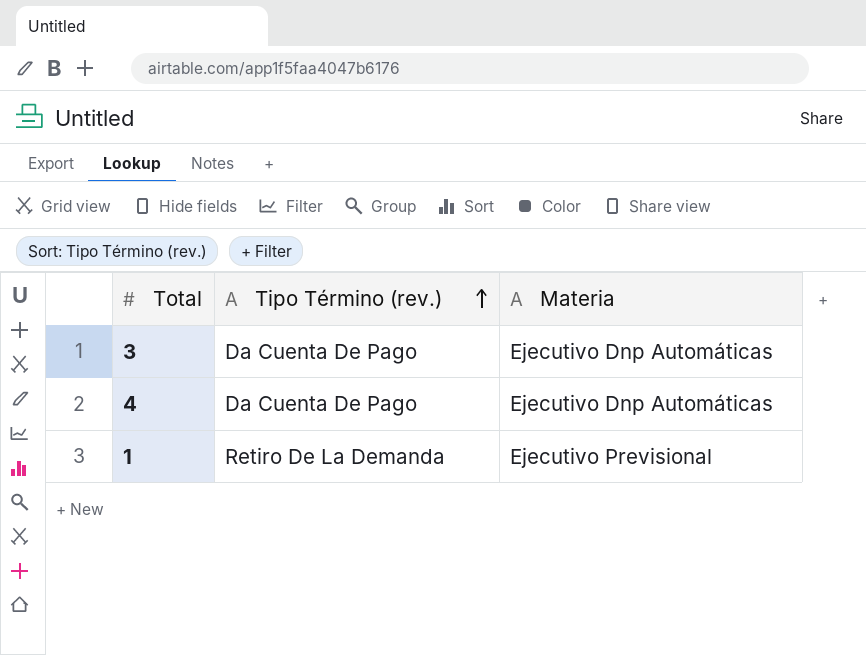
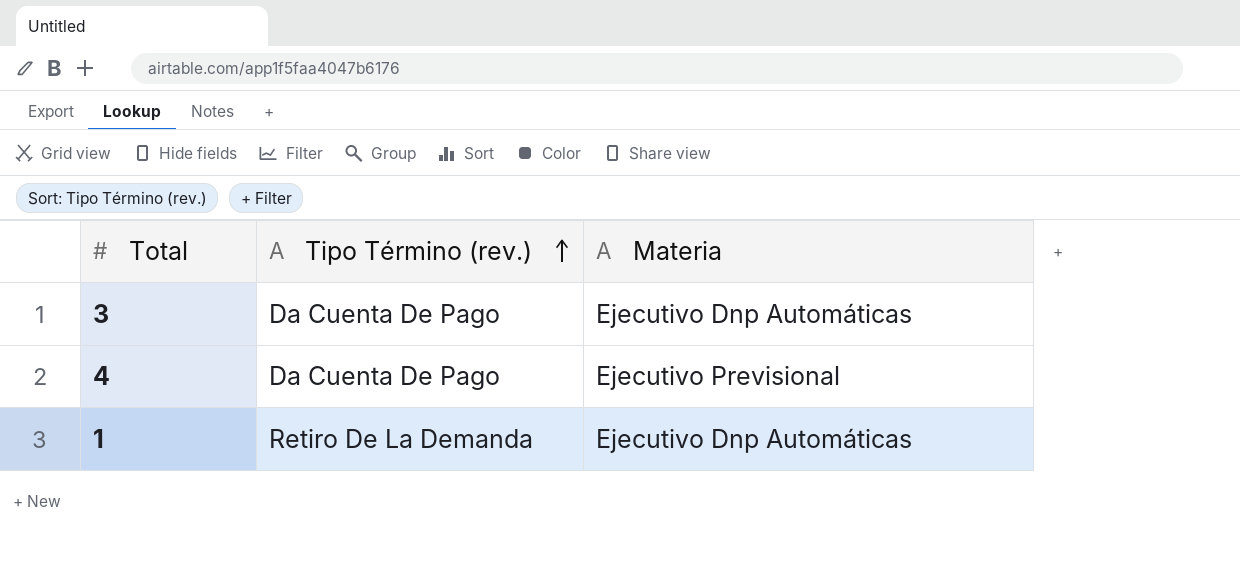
4 | Materia: Ejecutivo Dnp Automáticas -> Ejecutivo Previsional
1 | Materia: Ejecutivo Previsional -> Ejecutivo Dnp Automáticas

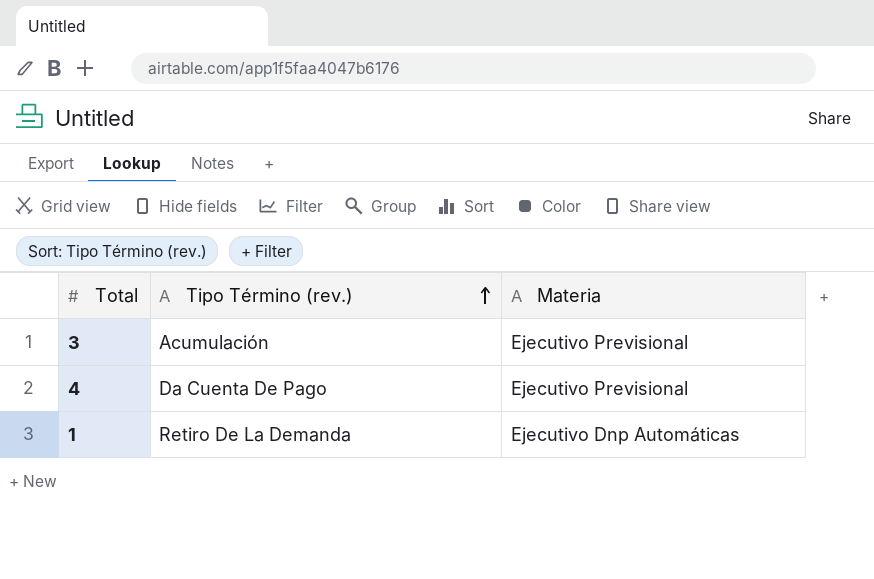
3 | Tipo Término (rev.): Da Cuenta De Pago -> Acumulación
3 | Materia: Ejecutivo Dnp Automáticas -> Ejecutivo Previsional

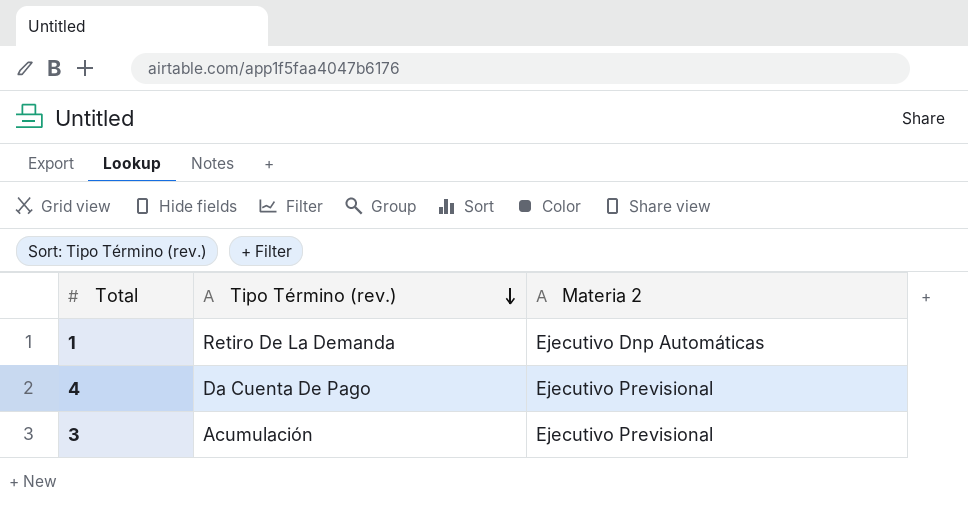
row order: Tipo Término (rev.) ascending -> Tipo Término (rev.) descending
column name: Materia -> Materia 2

